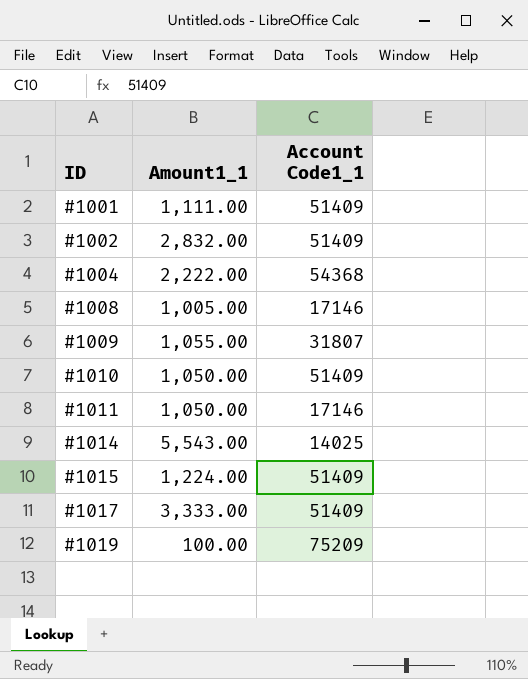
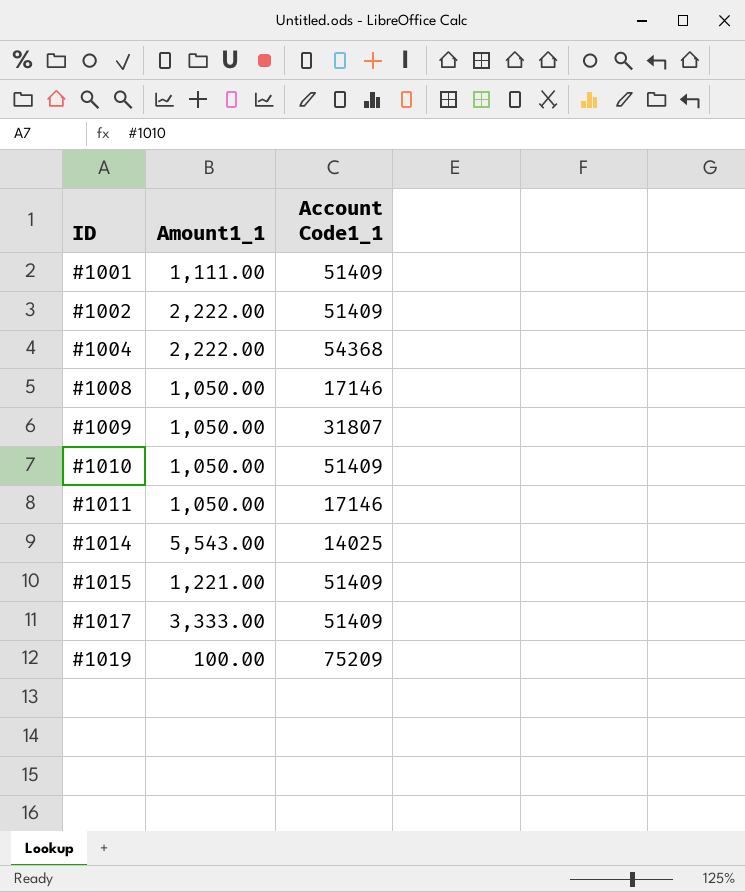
#1002 | Amount1_1: 2,832.00 -> 2,222.00
#1008 | Amount1_1: 1,005.00 -> 1,050.00
#1009 | Amount1_1: 1,055.00 -> 1,050.00
#1015 | Amount1_1: 1,224.00 -> 1,221.00

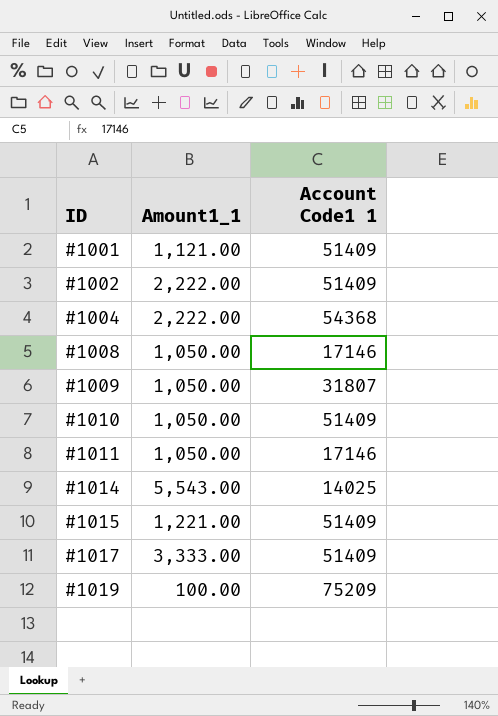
column name: Account Code1_1 -> Account Code1 1
#1001 | Amount1_1: 1,111.00 -> 1,121.00

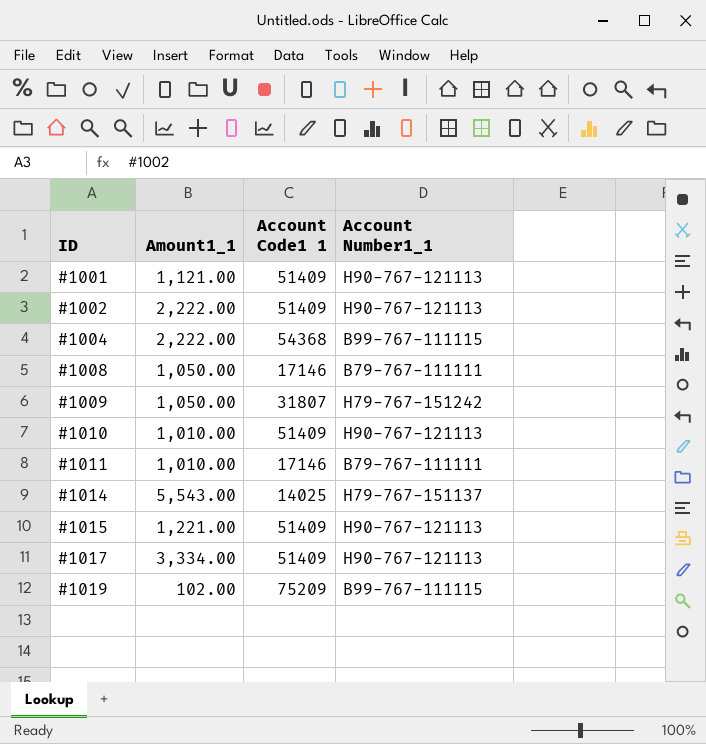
column Account Number1_1 | position: none -> 4
#1010 | Amount1_1: 1,050.00 -> 1,010.00
#1011 | Amount1_1: 1,050.00 -> 1,010.00
#1017 | Amount1_1: 3,333.00 -> 3,334.00
#1019 | Amount1_1: 100.00 -> 102.00

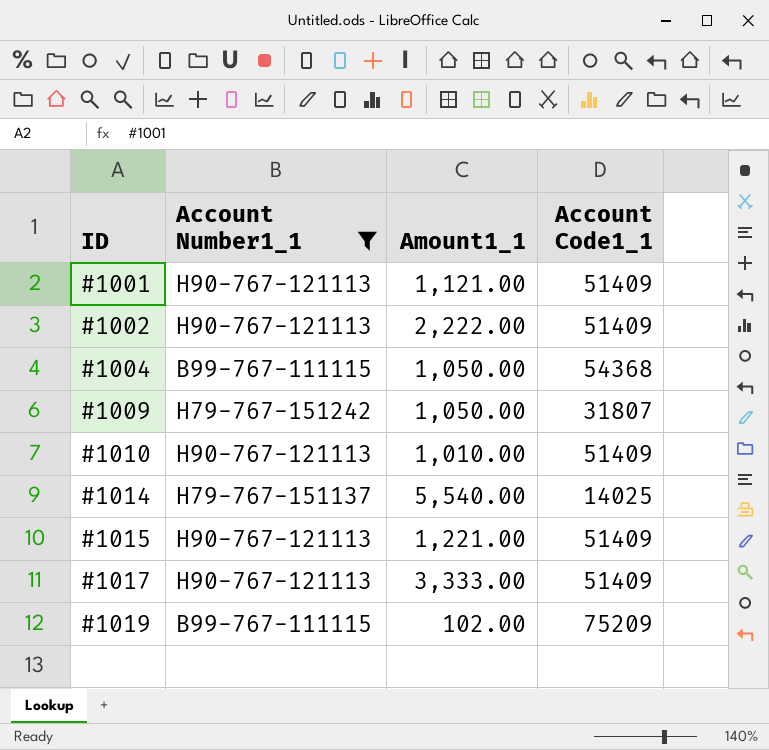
filter: none -> Account Number1_1 != B79-767-111111
column Account Number1_1 | position: 4 -> 2
column name: Account Code1 1 -> Account Code1_1
#1004 | Amount1_1: 2,222.00 -> 1,050.00
#1014 | Amount1_1: 5,543.00 -> 5,540.00
#1017 | Amount1_1: 3,334.00 -> 3,333.00

